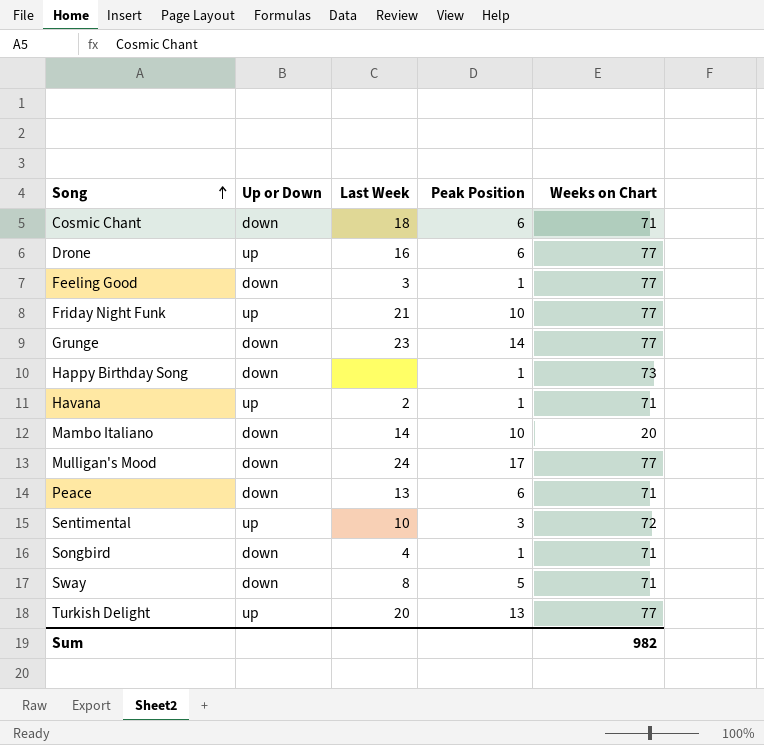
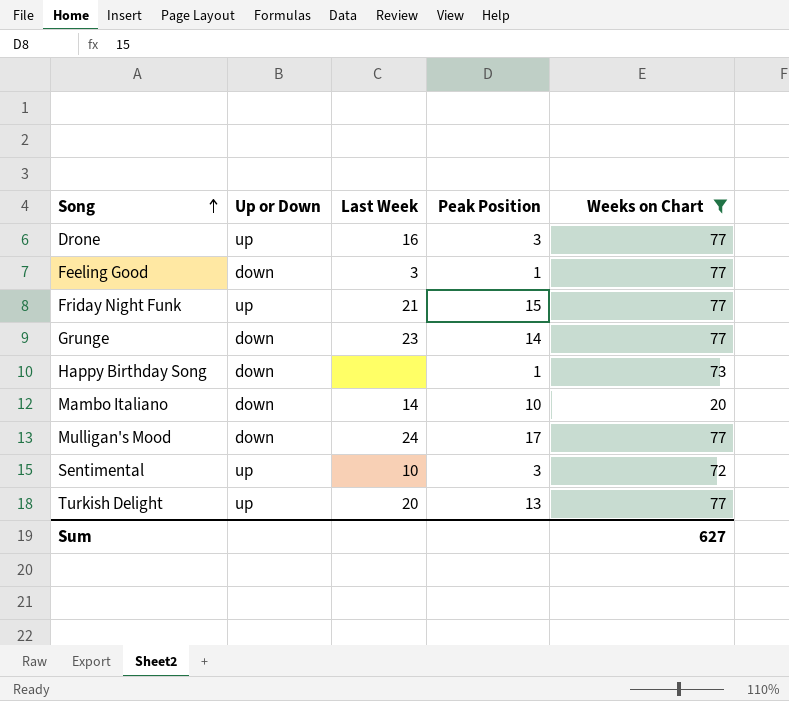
filter: none -> Weeks on Chart != 71
Drone | Peak Position: 6 -> 3
Friday Night Funk | Peak Position: 10 -> 15
Sum | Weeks on Chart: 982 -> 627

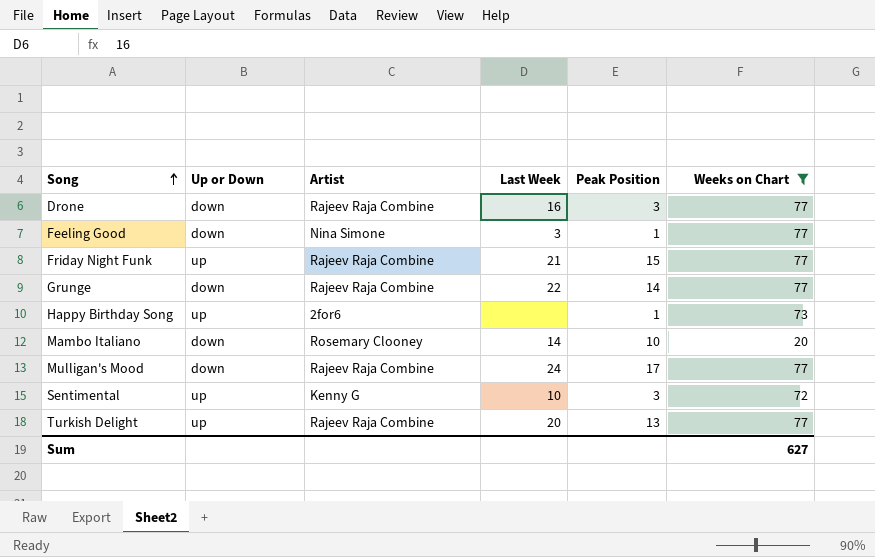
column Artist | position: none -> 3
Drone | Up or Down: up -> down
Grunge | Last Week: 23 -> 22
Happy Birthday Song | Up or Down: down -> up

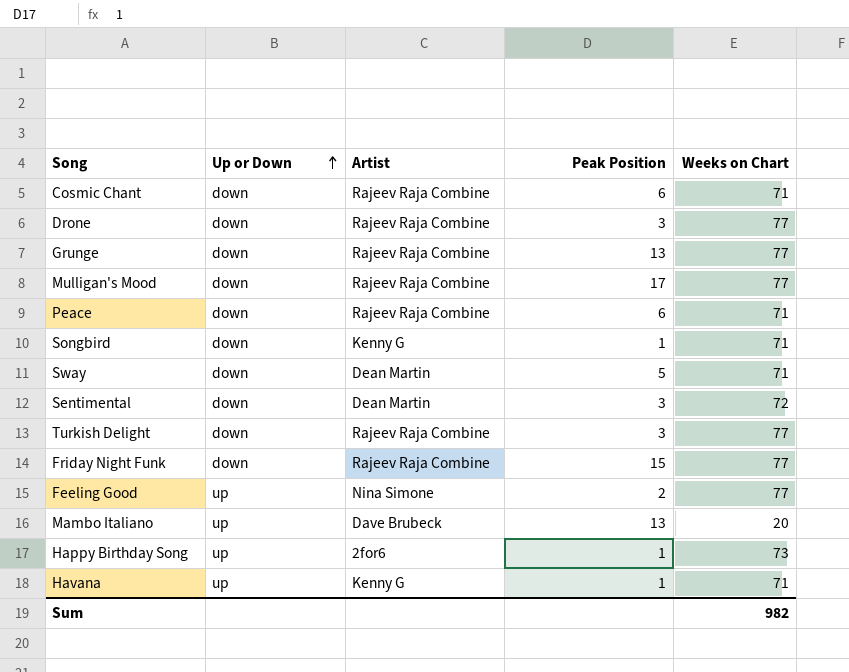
filter: Weeks on Chart != 71 -> none
row order: Song ascending -> Up or Down ascending
column Last Week | position: 4 -> none
Grunge | Peak Position: 14 -> 13
Sentimental | Up or Down: up -> down
Sentimental | Artist: Kenny G -> Dean Martin
Turkish Delight | Up or Down: up -> down
Turkish Delight | Peak Position: 13 -> 3
Friday Night Funk | Up or Down: up -> down
Feeling Good | Up or Down: down -> up
Feeling Good | Peak Position: 1 -> 2
Mambo Italiano | Up or Down: down -> up
Mambo Italiano | Artist: Rosemary Clooney -> Dave Brubeck
Mambo Italiano | Peak Position: 10 -> 13
Sum | Weeks on Chart: 627 -> 982

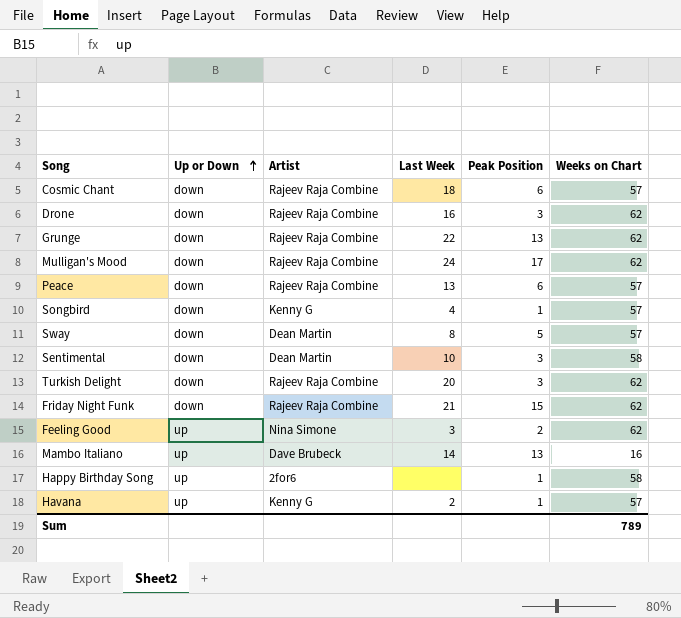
column Last Week | position: none -> 4
Cosmic Chant | Weeks on Chart: 71 -> 57
Drone | Weeks on Chart: 77 -> 62
Grunge | Weeks on Chart: 77 -> 62
Mulligan's Mood | Weeks on Chart: 77 -> 62
Peace | Weeks on Chart: 71 -> 57
Songbird | Weeks on Chart: 71 -> 57
Sway | Weeks on Chart: 71 -> 57
Sentimental | Weeks on Chart: 72 -> 58
Turkish Delight | Weeks on Chart: 77 -> 62
Friday Night Funk | Weeks on Chart: 77 -> 62
Feeling Good | Weeks on Chart: 77 -> 62
Mambo Italiano | Weeks on Chart: 20 -> 16
Happy Birthday Song | Weeks on Chart: 73 -> 58
Havana | Weeks on Chart: 71 -> 57
Sum | Weeks on Chart: 982 -> 789

